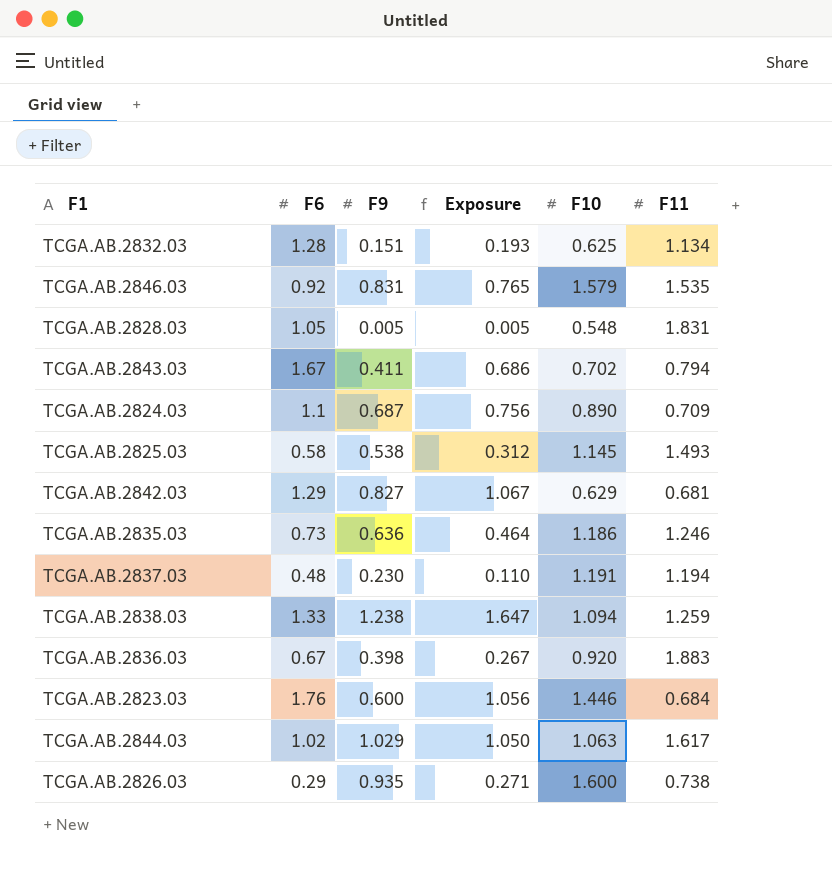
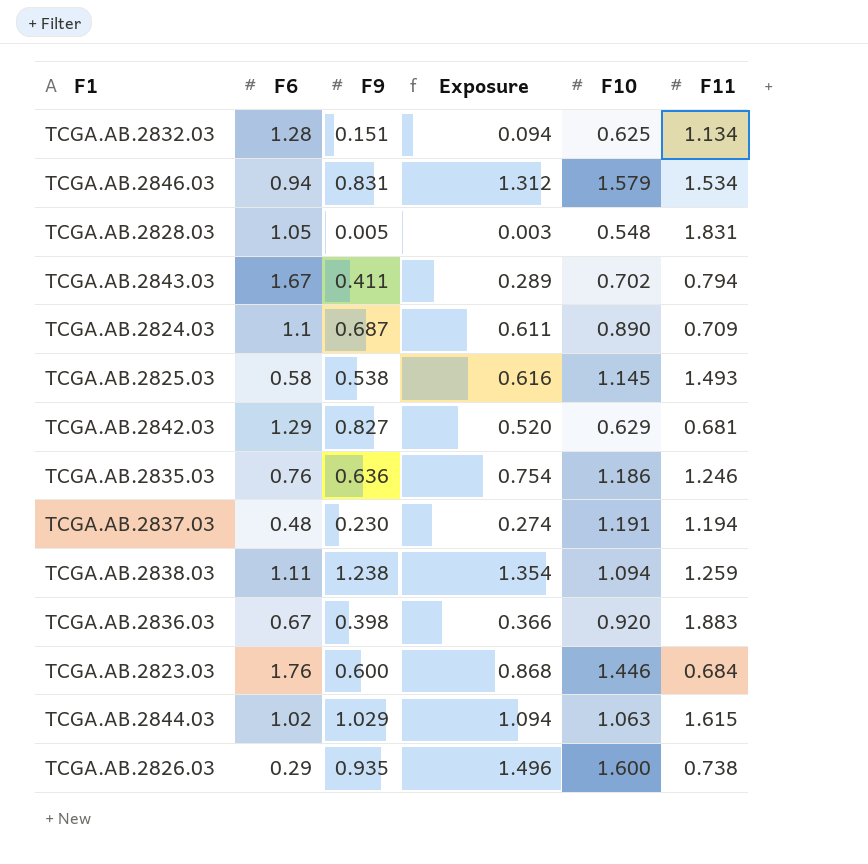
column Exposure | formula: [F6] * [F9] -> [F9] * [F10]
TCGA.AB.2846.03 | F6: 0.92 -> 0.94
TCGA.AB.2846.03 | F11: 1.535 -> 1.534
TCGA.AB.2835.03 | F6: 0.73 -> 0.76
TCGA.AB.2838.03 | F6: 1.33 -> 1.11
TCGA.AB.2844.03 | F11: 1.617 -> 1.615

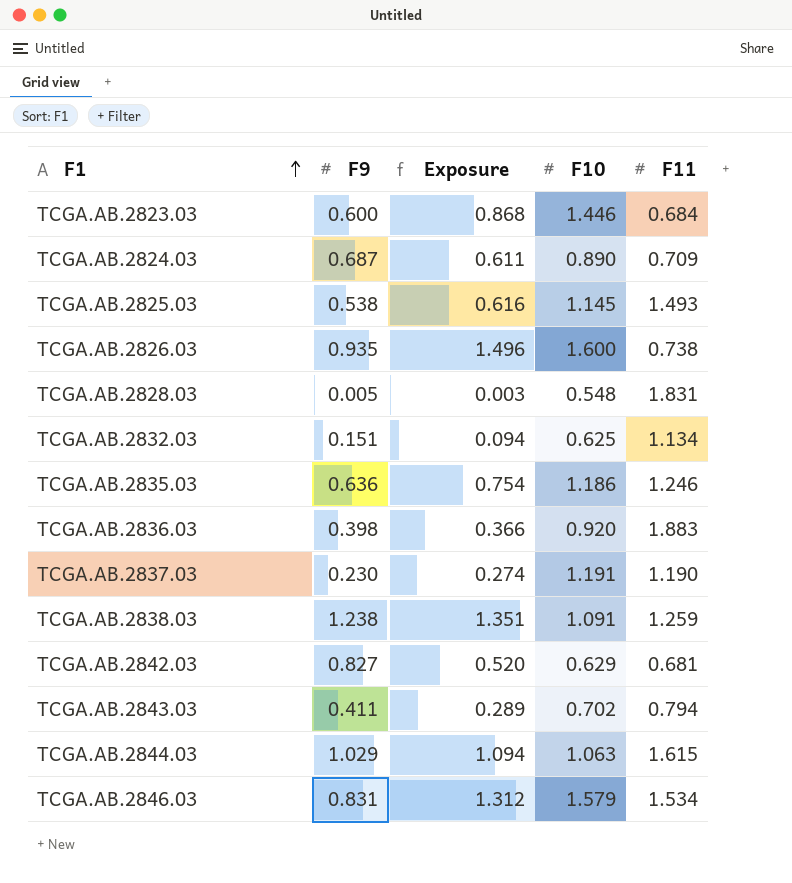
row order: none -> F1 ascending
column F6 | position: 2 -> none
TCGA.AB.2837.03 | F11: 1.194 -> 1.190
TCGA.AB.2838.03 | Exposure: 1.354 -> 1.351
TCGA.AB.2838.03 | F10: 1.094 -> 1.091

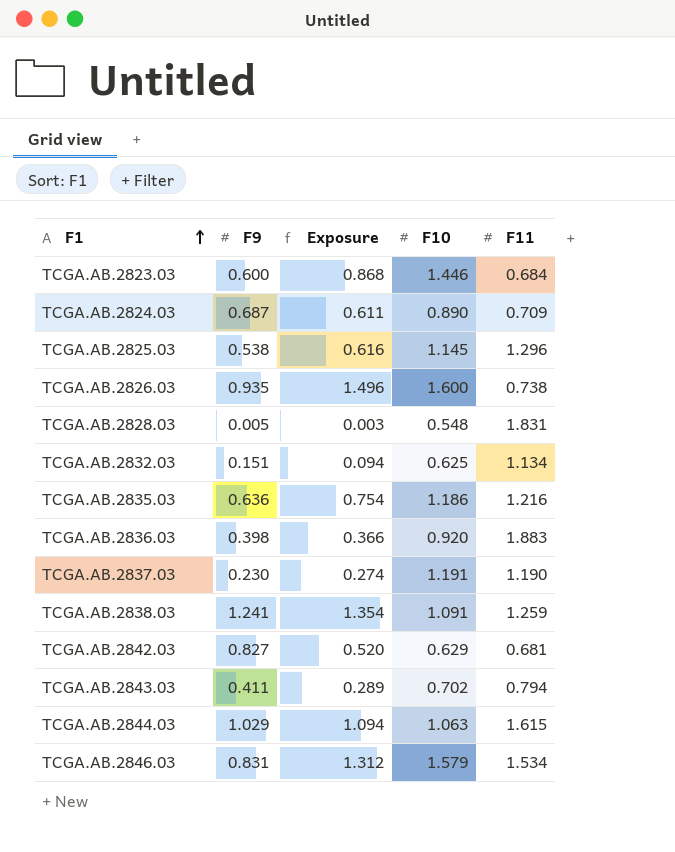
TCGA.AB.2825.03 | F11: 1.493 -> 1.296
TCGA.AB.2835.03 | F11: 1.246 -> 1.216
TCGA.AB.2838.03 | F9: 1.238 -> 1.241
TCGA.AB.2838.03 | Exposure: 1.351 -> 1.354

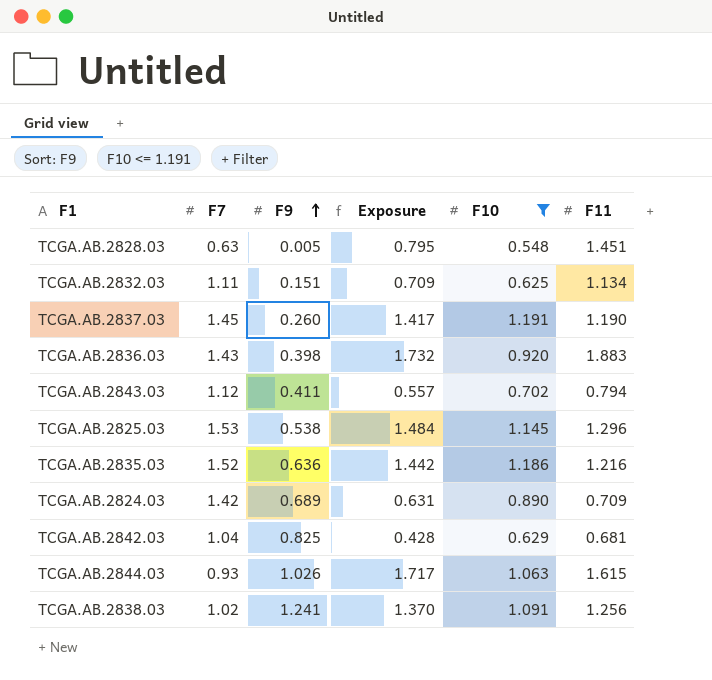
filter: none -> F10 <= 1.191
row order: F1 ascending -> F9 ascending
column F7 | position: none -> 2
column Exposure | formula: [F9] * [F10] -> [F10] * [F11]
TCGA.AB.2828.03 | F11: 1.831 -> 1.451
TCGA.AB.2837.03 | F9: 0.230 -> 0.260
TCGA.AB.2824.03 | F9: 0.687 -> 0.689
TCGA.AB.2842.03 | F9: 0.827 -> 0.825
TCGA.AB.2844.03 | F9: 1.029 -> 1.026
TCGA.AB.2838.03 | F11: 1.259 -> 1.256

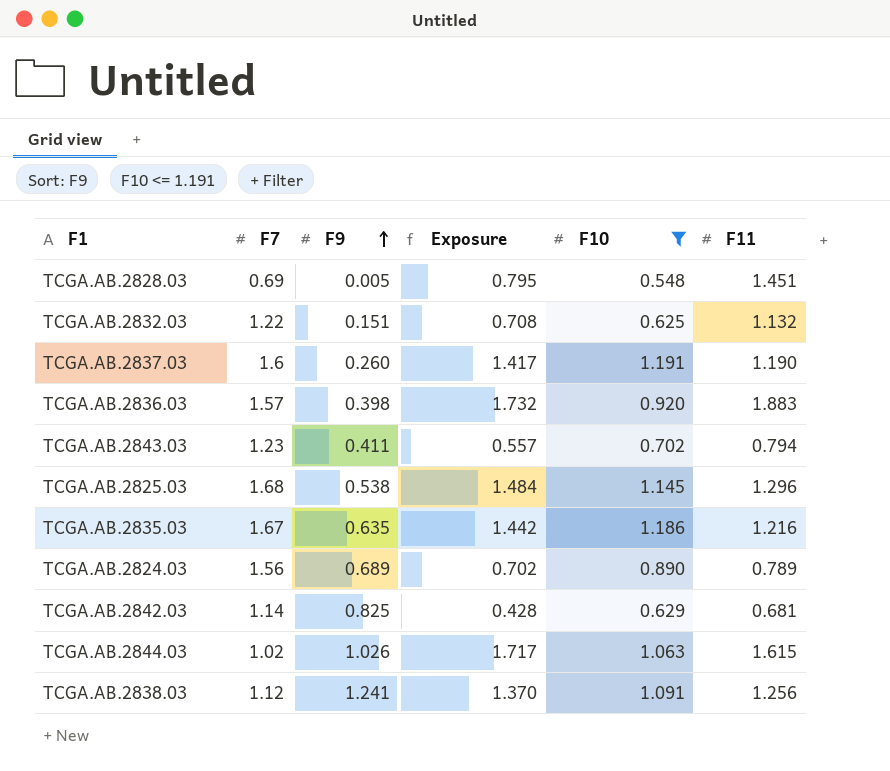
TCGA.AB.2828.03 | F7: 0.63 -> 0.69
TCGA.AB.2832.03 | F7: 1.11 -> 1.22
TCGA.AB.2832.03 | Exposure: 0.709 -> 0.708
TCGA.AB.2832.03 | F11: 1.134 -> 1.132
TCGA.AB.2837.03 | F7: 1.45 -> 1.6
TCGA.AB.2836.03 | F7: 1.43 -> 1.57
TCGA.AB.2843.03 | F7: 1.12 -> 1.23
TCGA.AB.2825.03 | F7: 1.53 -> 1.68
TCGA.AB.2835.03 | F7: 1.52 -> 1.67
TCGA.AB.2835.03 | F9: 0.636 -> 0.635
TCGA.AB.2824.03 | F7: 1.42 -> 1.56
TCGA.AB.2824.03 | Exposure: 0.631 -> 0.702
TCGA.AB.2824.03 | F11: 0.709 -> 0.789
TCGA.AB.2842.03 | F7: 1.04 -> 1.14
TCGA.AB.2844.03 | F7: 0.93 -> 1.02
TCGA.AB.2838.03 | F7: 1.02 -> 1.12

